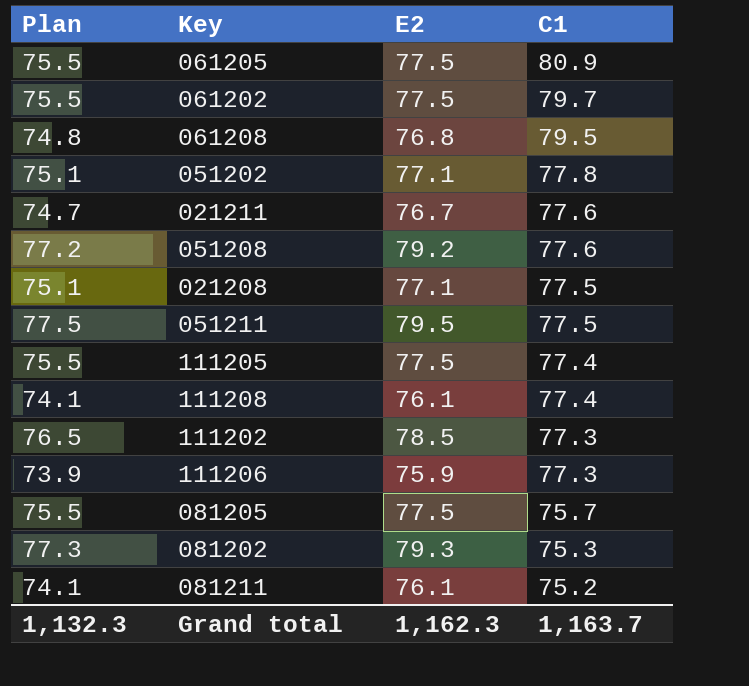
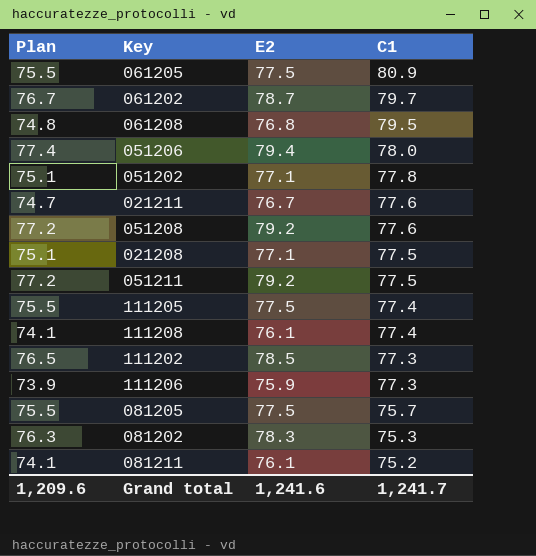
061202 | Plan: 75.5 -> 76.7
061202 | E2: 77.5 -> 78.7
row 051206: none -> 77.4 | 79.4 | 78.0
051211 | Plan: 77.5 -> 77.2
051211 | E2: 79.5 -> 79.2
081202 | Plan: 77.3 -> 76.3
081202 | E2: 79.3 -> 78.3
Grand total | Plan: 1,132.3 -> 1,209.6
Grand total | E2: 1,162.3 -> 1,241.6
Grand total | C1: 1,163.7 -> 1,241.7

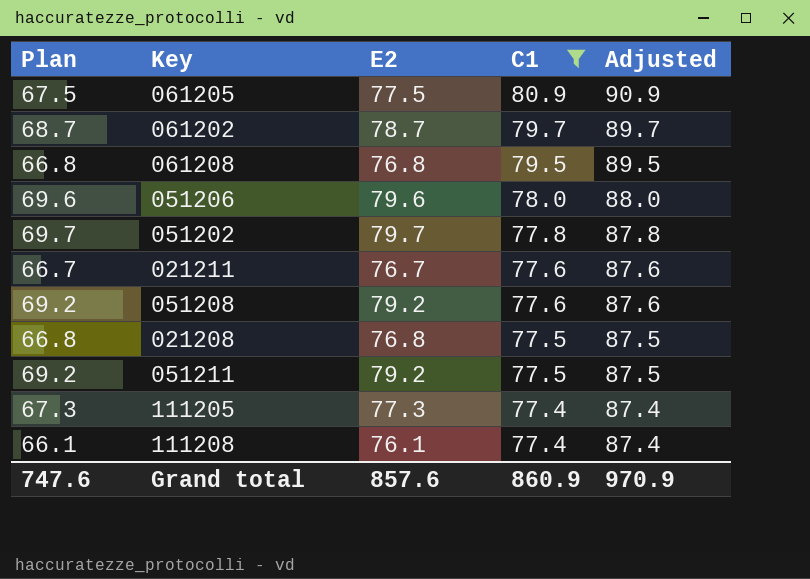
filter: none -> C1 >= 77.4
column Plan | formula: [E2] - 2 -> [E2] - 10
column Adjusted | formula: none -> [C1] + 10
051206 | E2: 79.4 -> 79.6
051202 | E2: 77.1 -> 79.7
021208 | E2: 77.1 -> 76.8
111205 | E2: 77.5 -> 77.3
Grand total | Plan: 1,209.6 -> 747.6
Grand total | E2: 1,241.6 -> 857.6
Grand total | C1: 1,241.7 -> 860.9

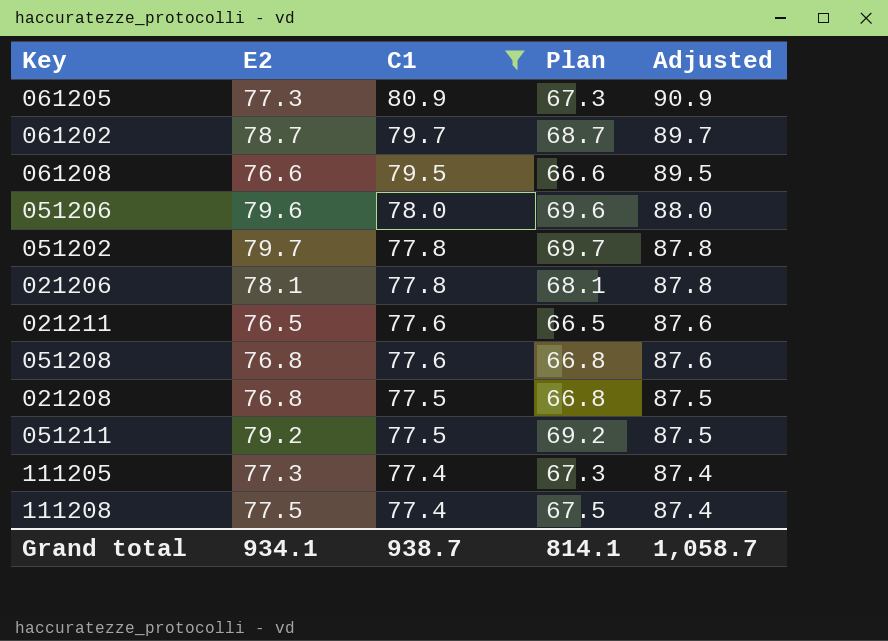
column Plan | position: 1 -> 4
061205 | E2: 77.5 -> 77.3
061205 | Plan: 67.5 -> 67.3
061208 | E2: 76.8 -> 76.6
061208 | Plan: 66.8 -> 66.6
row 021206: none -> 78.1 | 77.8 | 68.1 | 87.8
021211 | E2: 76.7 -> 76.5
021211 | Plan: 66.7 -> 66.5
051208 | E2: 79.2 -> 76.8
051208 | Plan: 69.2 -> 66.8
111208 | E2: 76.1 -> 77.5
111208 | Plan: 66.1 -> 67.5
Grand total | E2: 857.6 -> 934.1
Grand total | C1: 860.9 -> 938.7
Grand total | Plan: 747.6 -> 814.1
Grand total | Adjusted: 970.9 -> 1,058.7

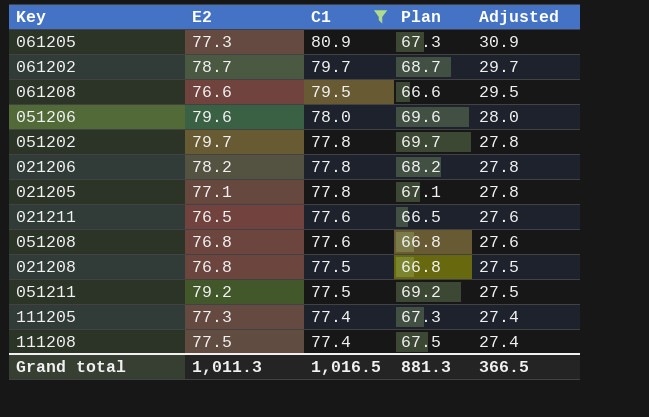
column Adjusted | formula: [C1] + 10 -> [C1] - 50
021206 | E2: 78.1 -> 78.2
021206 | Plan: 68.1 -> 68.2
row 021205: none -> 77.1 | 77.8 | 67.1 | 27.8
Grand total | E2: 934.1 -> 1,011.3
Grand total | C1: 938.7 -> 1,016.5
Grand total | Plan: 814.1 -> 881.3
Grand total | Adjusted: 1,058.7 -> 366.5

